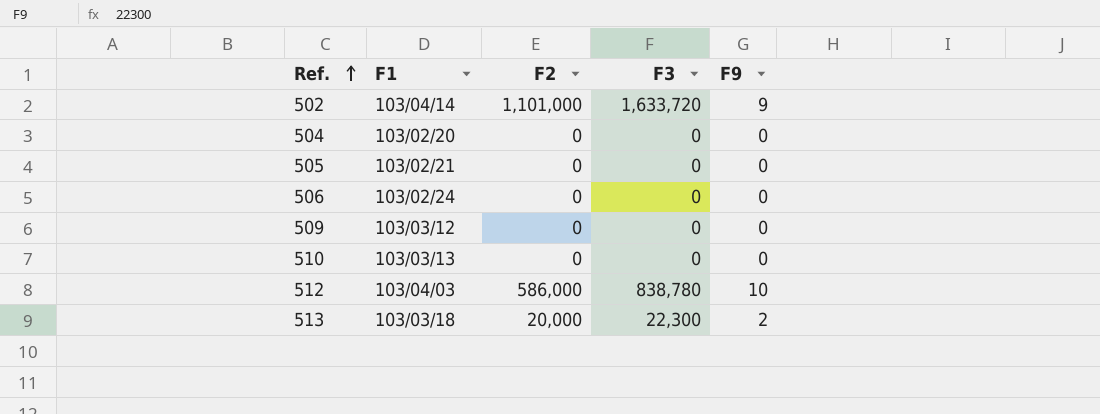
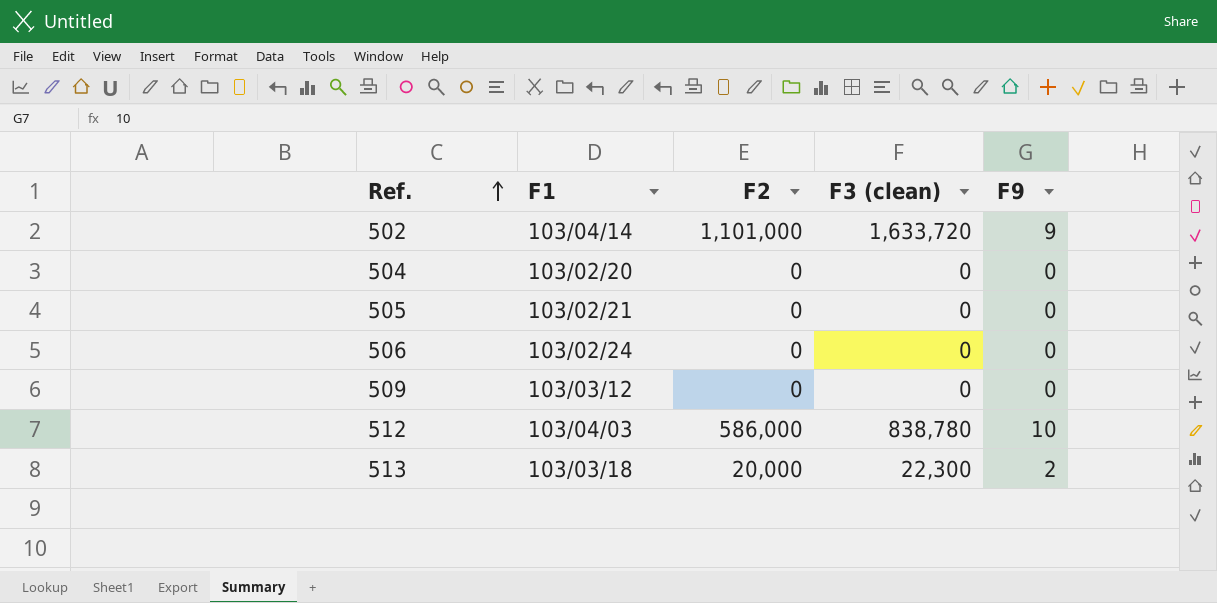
column name: F3 -> F3 (clean)
row 510: 103/03/13 | 0 | 0 | 0 -> none

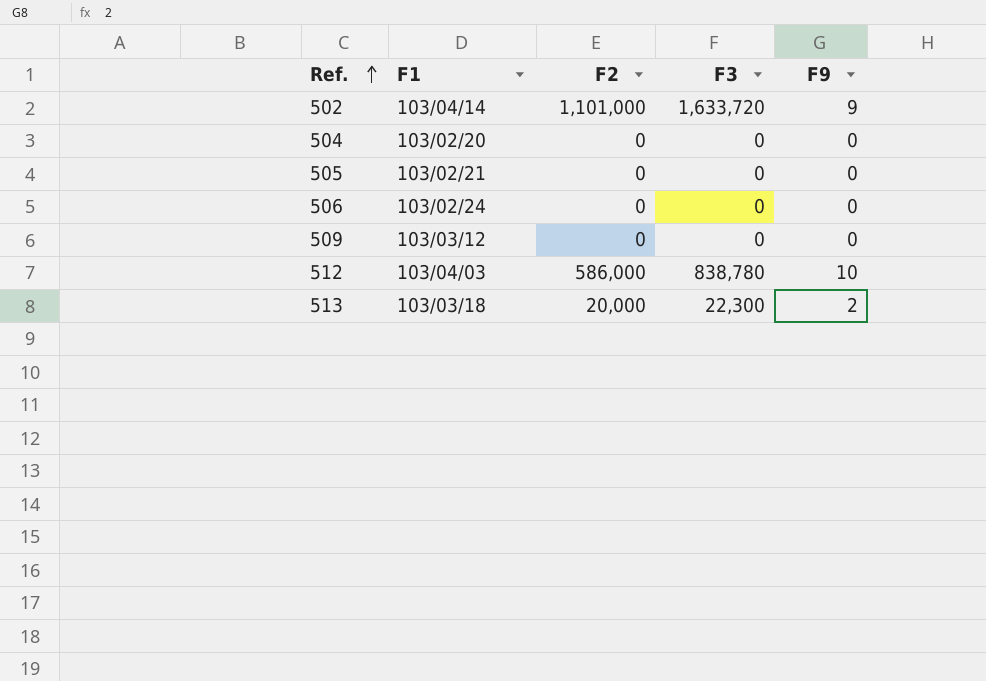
column name: F3 (clean) -> F3

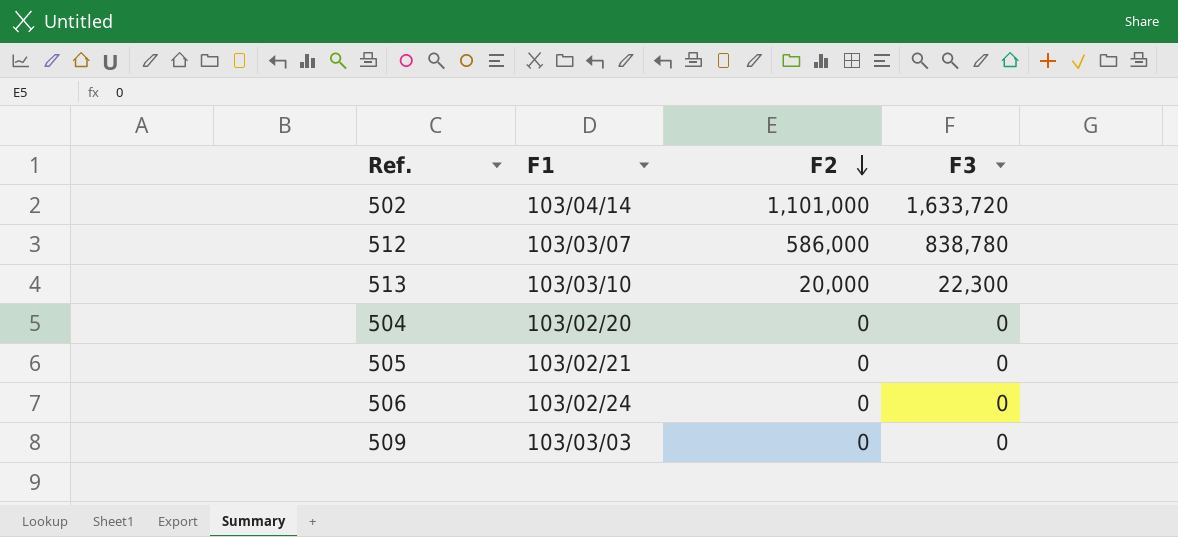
row order: Ref. ascending -> F2 descending
column F9 | position: 5 -> none
512 | F1: 103/04/03 -> 103/03/07
513 | F1: 103/03/18 -> 103/03/10
509 | F1: 103/03/12 -> 103/03/03

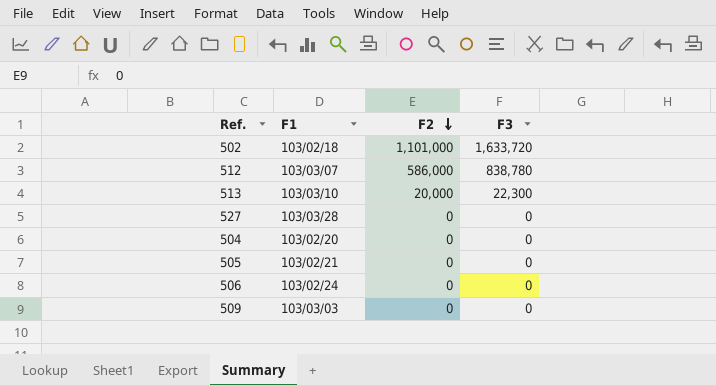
502 | F1: 103/04/14 -> 103/02/18
row 527: none -> 103/03/28 | 0 | 0

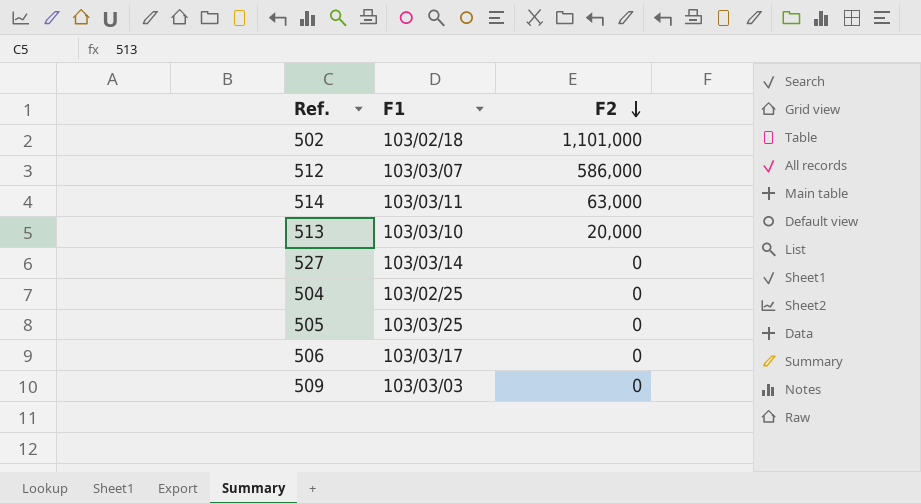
column F3 | position: 4 -> none
row 514: none -> 103/03/11 | 63,000
527 | F1: 103/03/28 -> 103/03/14
504 | F1: 103/02/20 -> 103/02/25
505 | F1: 103/02/21 -> 103/03/25
506 | F1: 103/02/24 -> 103/03/17

